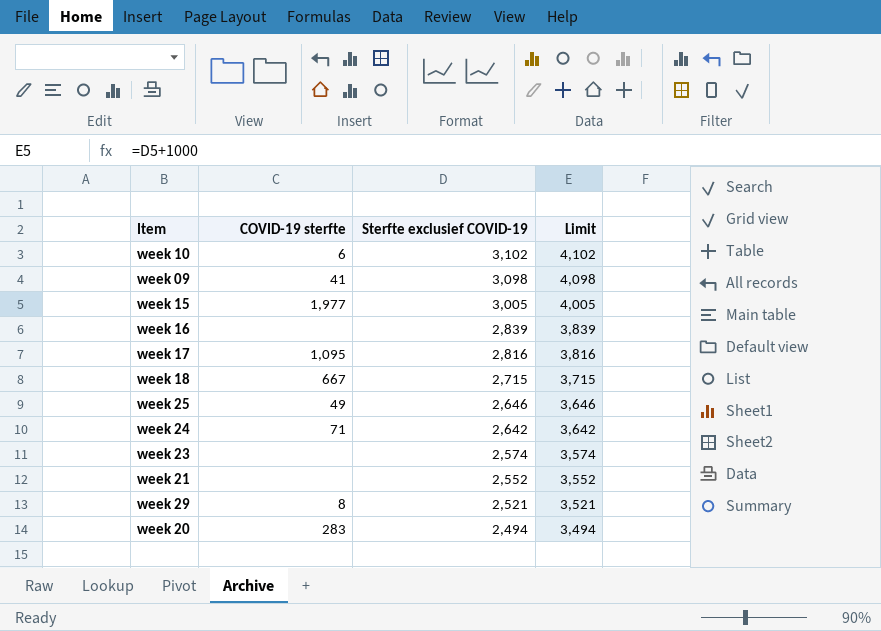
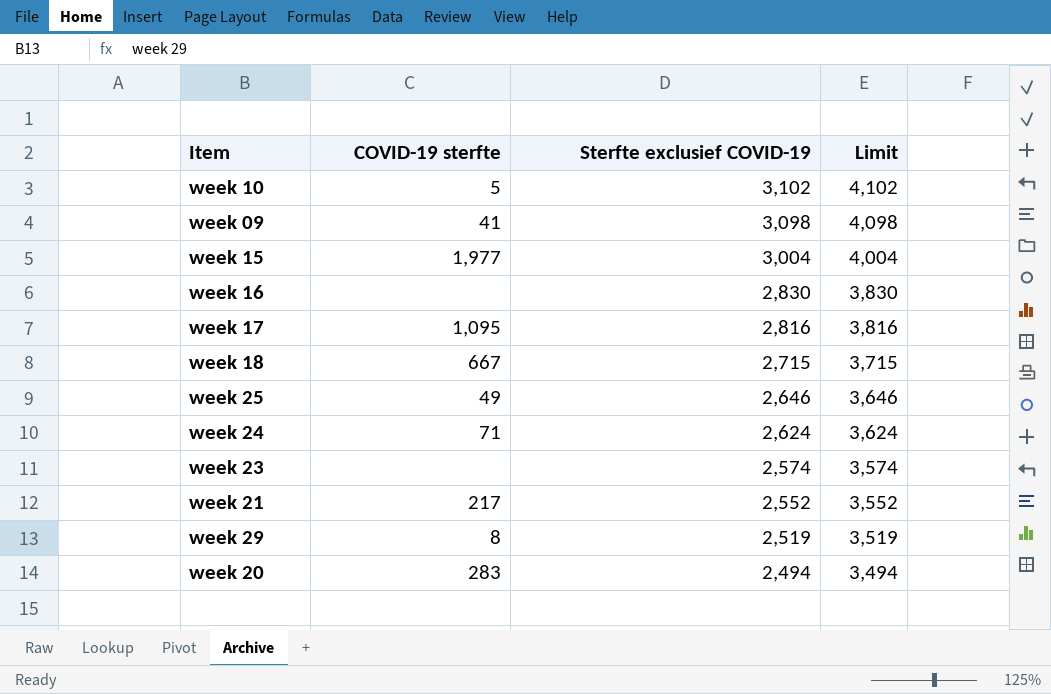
week 10 | COVID-19 sterfte: 6 -> 5
week 15 | Sterfte exclusief COVID-19: 3,005 -> 3,004
week 15 | Limit: 4,005 -> 4,004
week 16 | Sterfte exclusief COVID-19: 2,839 -> 2,830
week 16 | Limit: 3,839 -> 3,830
week 24 | Sterfte exclusief COVID-19: 2,642 -> 2,624
week 24 | Limit: 3,642 -> 3,624
week 21 | COVID-19 sterfte: none -> 217
week 29 | Sterfte exclusief COVID-19: 2,521 -> 2,519
week 29 | Limit: 3,521 -> 3,519

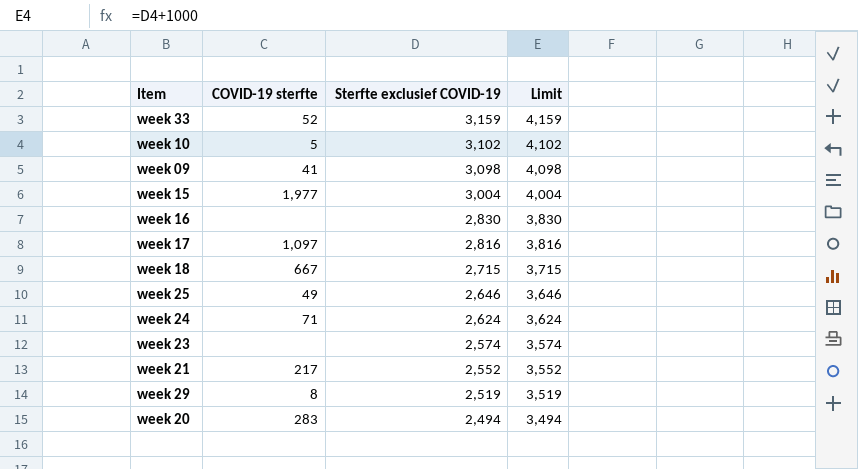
row week 33: none -> 52 | 3,159 | 4,159
week 17 | COVID-19 sterfte: 1,095 -> 1,097

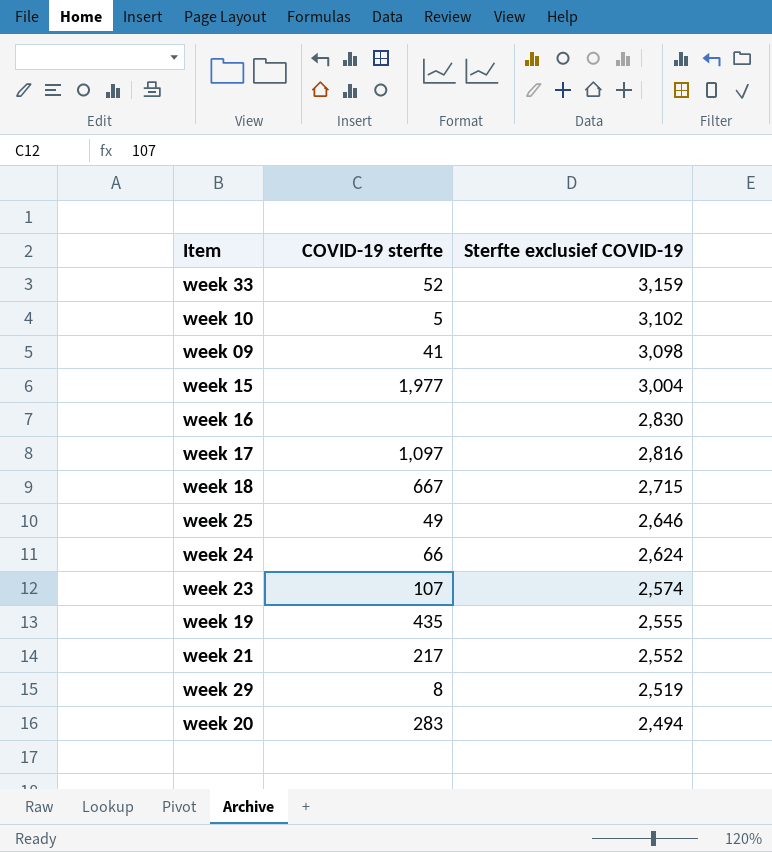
column Limit | formula: [Sterfte exclusief COVID-19] + 1000 -> none
week 24 | COVID-19 sterfte: 71 -> 66
week 23 | COVID-19 sterfte: none -> 107
row week 19: none -> 435 | 2,555

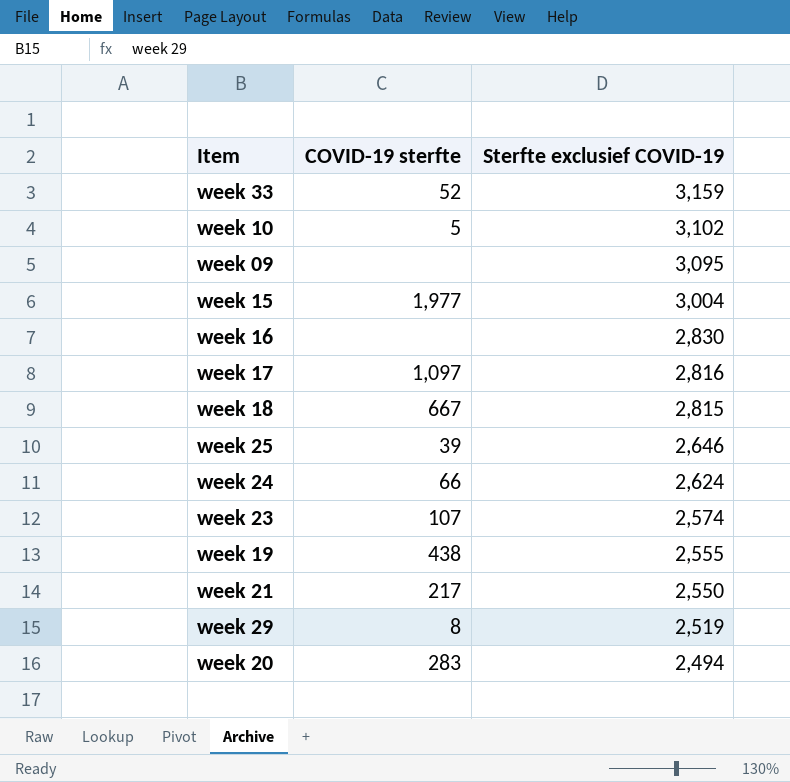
week 09 | COVID-19 sterfte: 41 -> none
week 09 | Sterfte exclusief COVID-19: 3,098 -> 3,095
week 18 | Sterfte exclusief COVID-19: 2,715 -> 2,815
week 25 | COVID-19 sterfte: 49 -> 39
week 19 | COVID-19 sterfte: 435 -> 438
week 21 | Sterfte exclusief COVID-19: 2,552 -> 2,550

